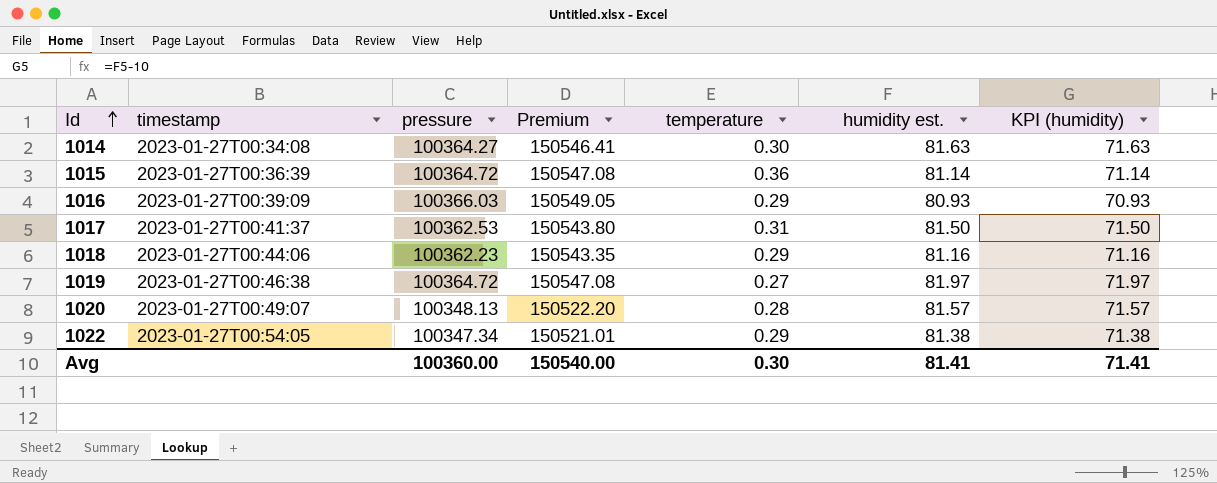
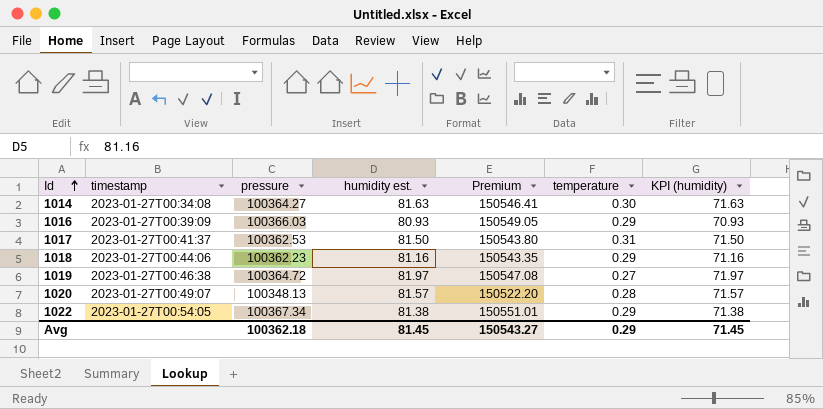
column humidity est. | position: 6 -> 4
row 1015: 2023-01-27T00:36:39 | 100364.72 | 150547.08 | 0.36 | 81.14 | 71.14 -> none
1022 | pressure: 100347.34 -> 100367.34
1022 | Premium: 150521.01 -> 150551.01
Avg | pressure: 100360.00 -> 100362.18
Avg | humidity est.: 81.41 -> 81.45
Avg | Premium: 150540.00 -> 150543.27
Avg | temperature: 0.30 -> 0.29
Avg | KPI (humidity): 71.41 -> 71.45

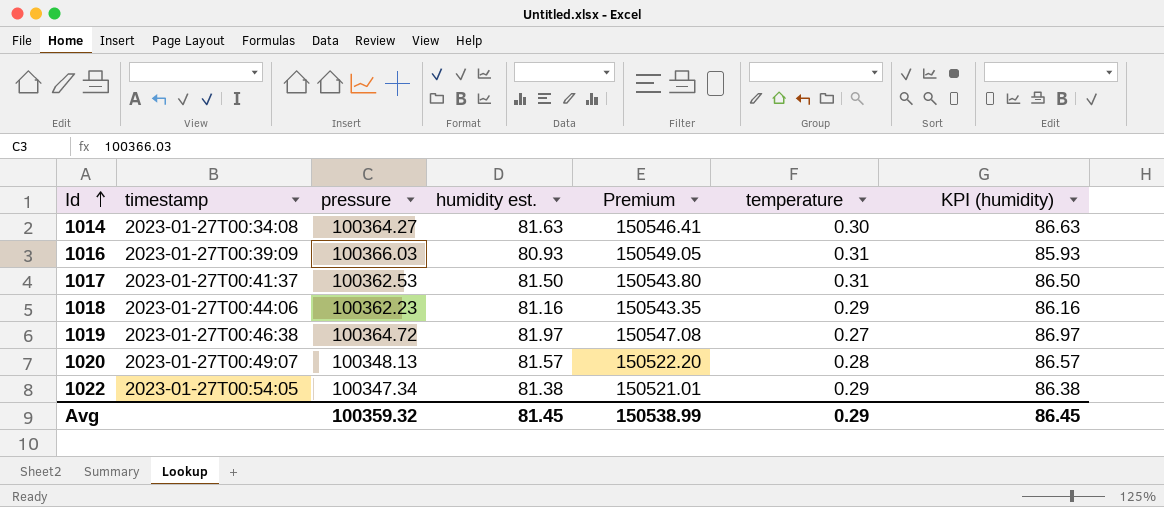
column KPI (humidity) | formula: [humidity est.] - 10 -> [humidity est.] + 5
1016 | temperature: 0.29 -> 0.31
1022 | pressure: 100367.34 -> 100347.34
1022 | Premium: 150551.01 -> 150521.01
Avg | pressure: 100362.18 -> 100359.32
Avg | Premium: 150543.27 -> 150538.99
Avg | KPI (humidity): 71.45 -> 86.45

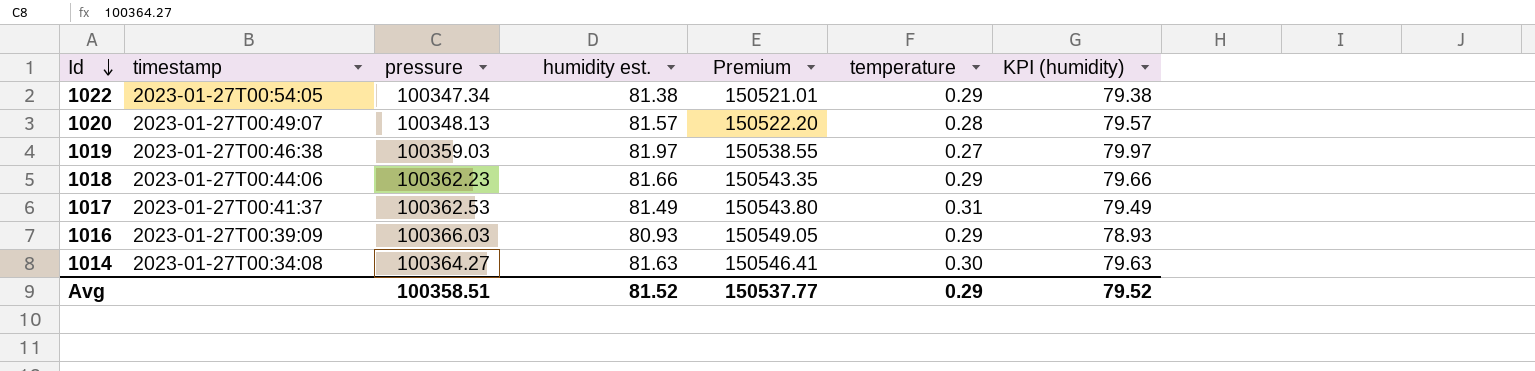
row order: Id ascending -> Id descending
column KPI (humidity) | formula: [humidity est.] + 5 -> [humidity est.] - 2
1019 | pressure: 100364.72 -> 100359.03
1019 | Premium: 150547.08 -> 150538.55
1018 | humidity est.: 81.16 -> 81.66
1017 | humidity est.: 81.50 -> 81.49
1016 | temperature: 0.31 -> 0.29
Avg | pressure: 100359.32 -> 100358.51
Avg | humidity est.: 81.45 -> 81.52
Avg | Premium: 150538.99 -> 150537.77
Avg | KPI (humidity): 86.45 -> 79.52

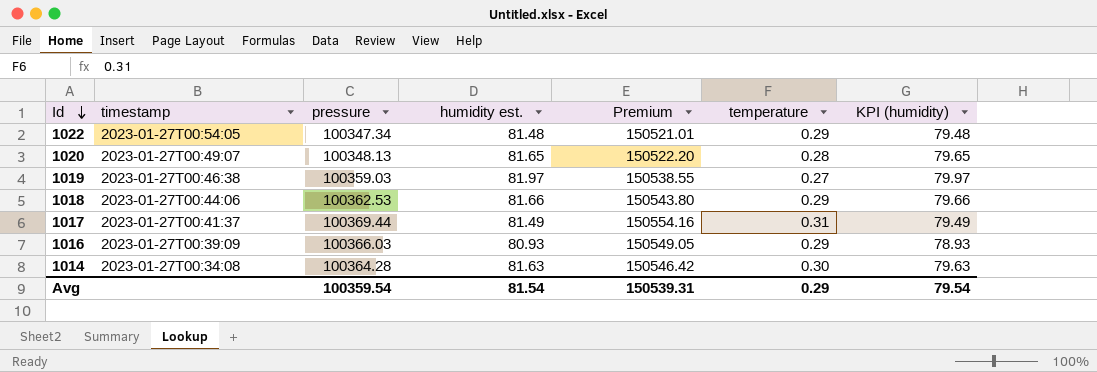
1022 | humidity est.: 81.38 -> 81.48
1022 | KPI (humidity): 79.38 -> 79.48
1020 | humidity est.: 81.57 -> 81.65
1020 | KPI (humidity): 79.57 -> 79.65
1018 | pressure: 100362.23 -> 100362.53
1018 | Premium: 150543.35 -> 150543.80
1017 | pressure: 100362.53 -> 100369.44
1017 | Premium: 150543.80 -> 150554.16
1014 | pressure: 100364.27 -> 100364.28
1014 | Premium: 150546.41 -> 150546.42
Avg | pressure: 100358.51 -> 100359.54
Avg | humidity est.: 81.52 -> 81.54
Avg | Premium: 150537.77 -> 150539.31
Avg | KPI (humidity): 79.52 -> 79.54

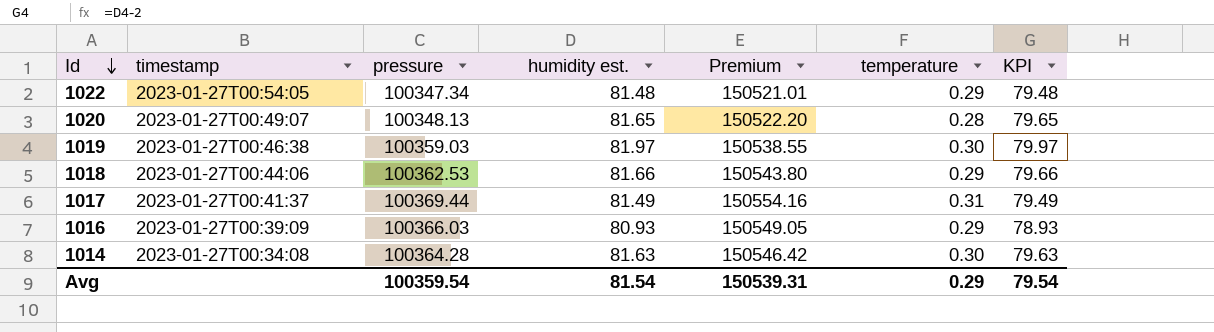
column name: KPI (humidity) -> KPI
1019 | temperature: 0.27 -> 0.30

